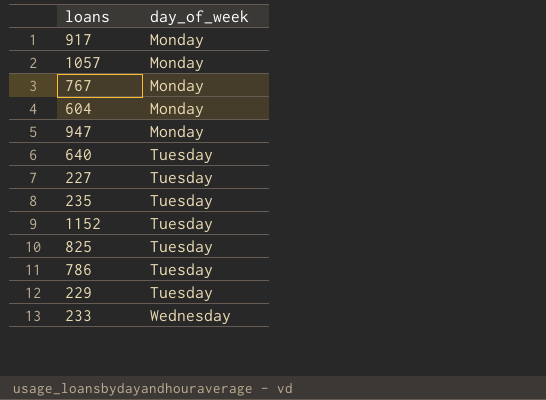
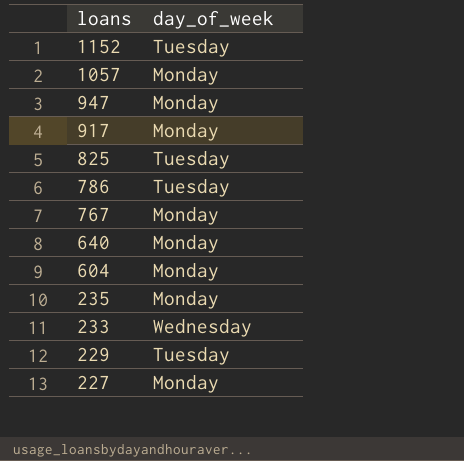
row order: day_of_week ascending -> loans descending
640 | day_of_week: Tuesday -> Monday
235 | day_of_week: Tuesday -> Monday
227 | day_of_week: Tuesday -> Monday

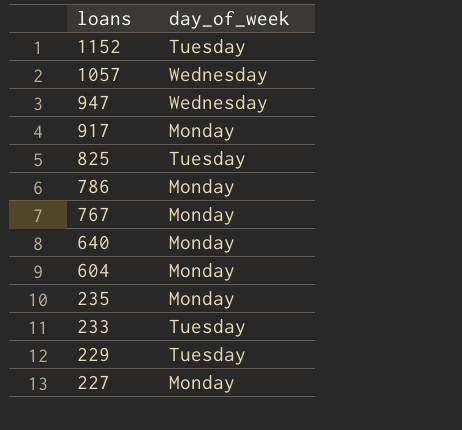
1057 | day_of_week: Monday -> Wednesday
947 | day_of_week: Monday -> Wednesday
786 | day_of_week: Tuesday -> Monday
233 | day_of_week: Wednesday -> Tuesday

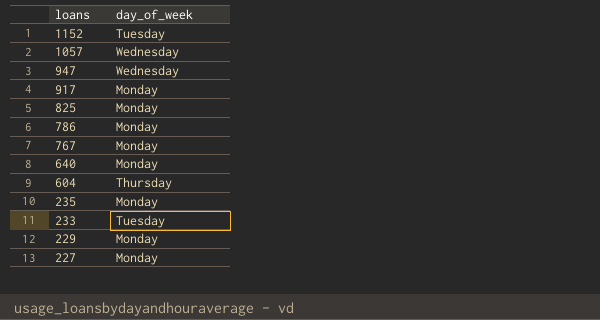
825 | day_of_week: Tuesday -> Monday
604 | day_of_week: Monday -> Thursday
229 | day_of_week: Tuesday -> Monday

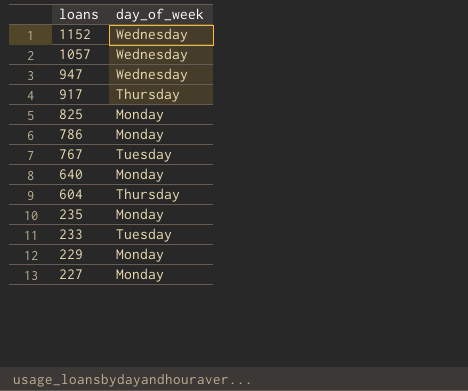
1152 | day_of_week: Tuesday -> Wednesday
917 | day_of_week: Monday -> Thursday
767 | day_of_week: Monday -> Tuesday

